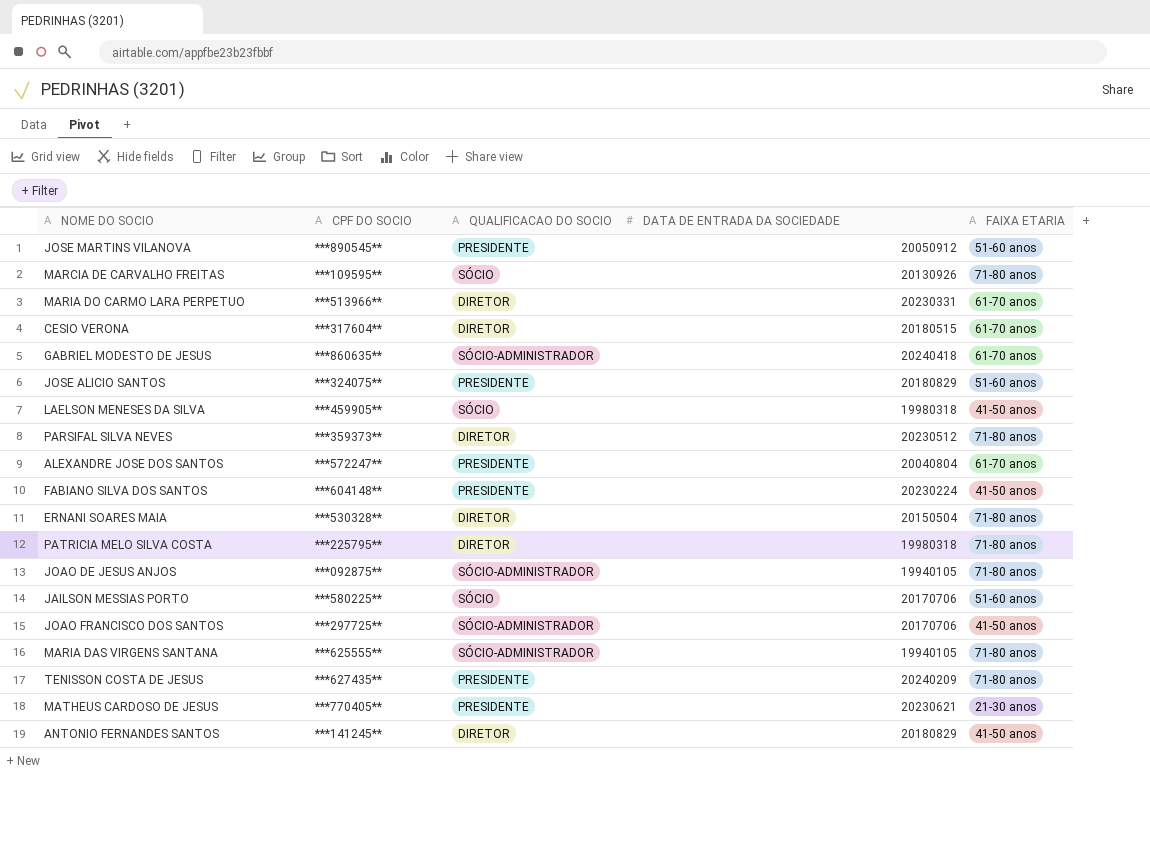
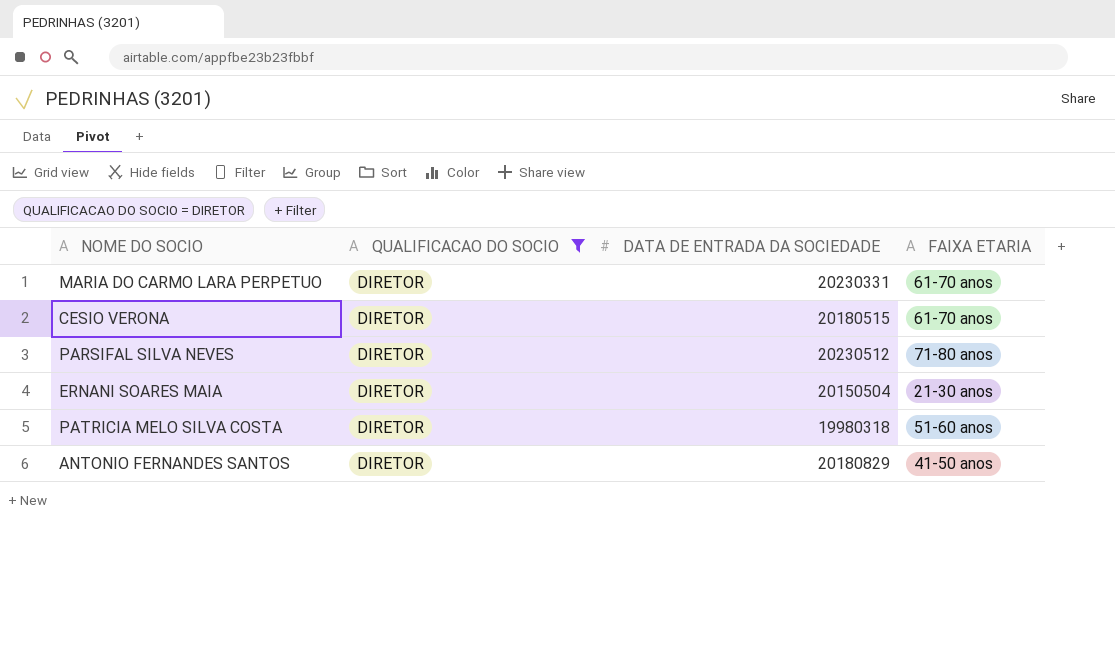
filter: none -> QUALIFICACAO DO SOCIO = DIRETOR
column CPF DO SOCIO | position: 2 -> none
ERNANI SOARES MAIA | FAIXA ETARIA: 71-80 anos -> 21-30 anos
PATRICIA MELO SILVA COSTA | FAIXA ETARIA: 71-80 anos -> 51-60 anos

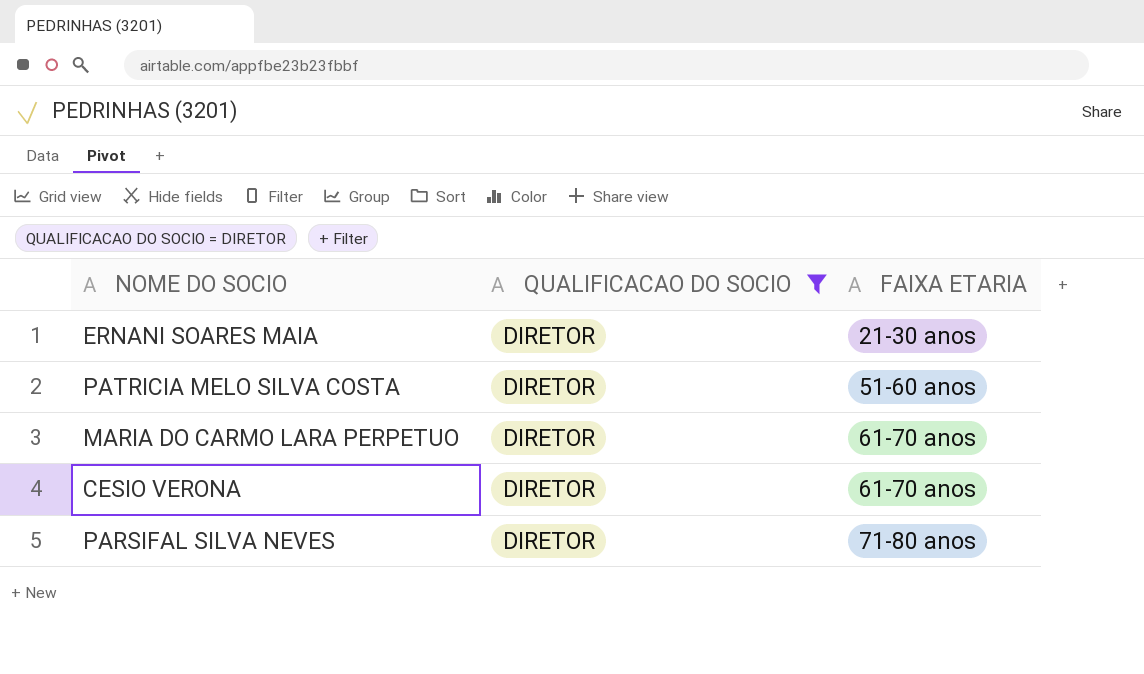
row order: none -> FAIXA ETARIA ascending
column DATA DE ENTRADA DA SOCIEDADE | position: 3 -> none
row ANTONIO FERNANDES SANTOS: DIRETOR | 20180829 | 41-50 anos -> none

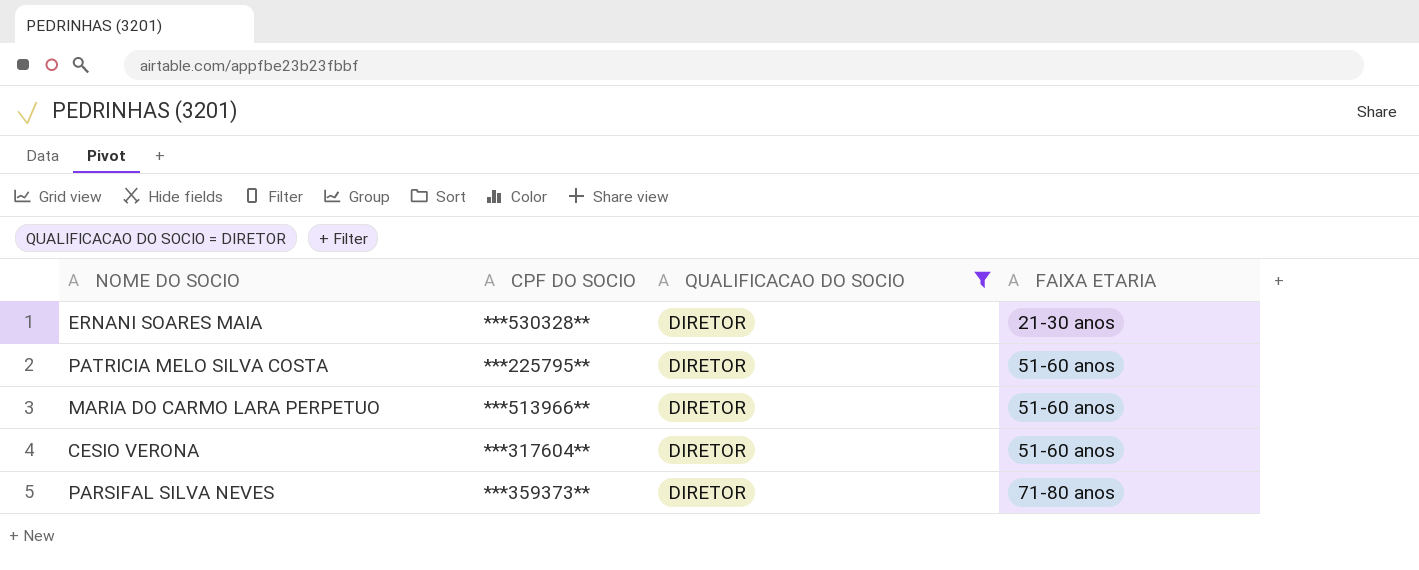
column CPF DO SOCIO | position: none -> 2
MARIA DO CARMO LARA PERPETUO | FAIXA ETARIA: 61-70 anos -> 51-60 anos
CESIO VERONA | FAIXA ETARIA: 61-70 anos -> 51-60 anos

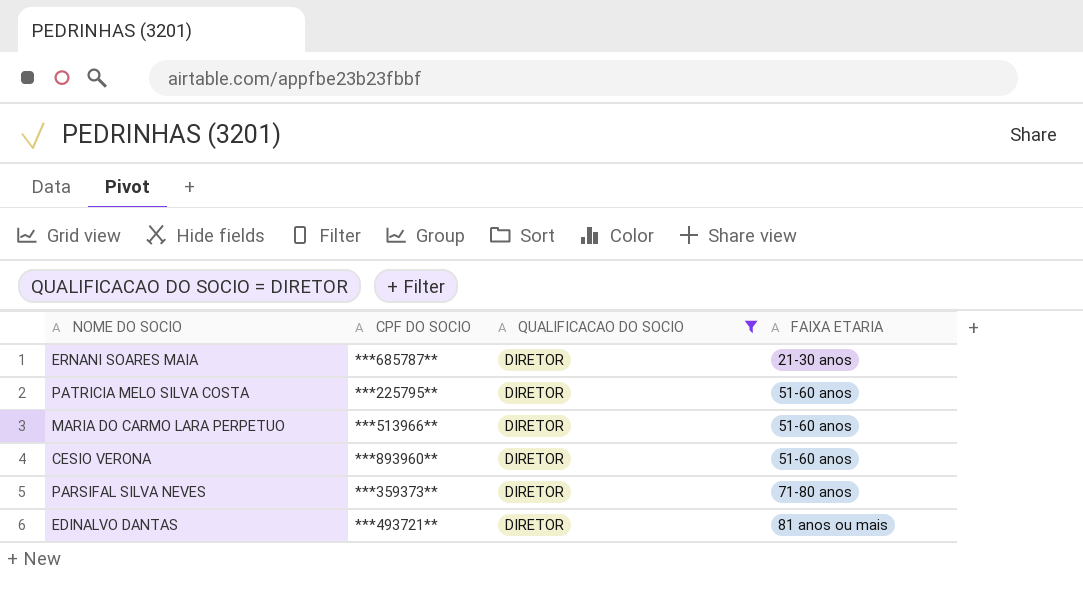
ERNANI SOARES MAIA | CPF DO SOCIO: ***530328** -> ***685787**
CESIO VERONA | CPF DO SOCIO: ***317604** -> ***893960**
row EDINALVO DANTAS: none -> ***493721** | DIRETOR | 81 anos ou mais

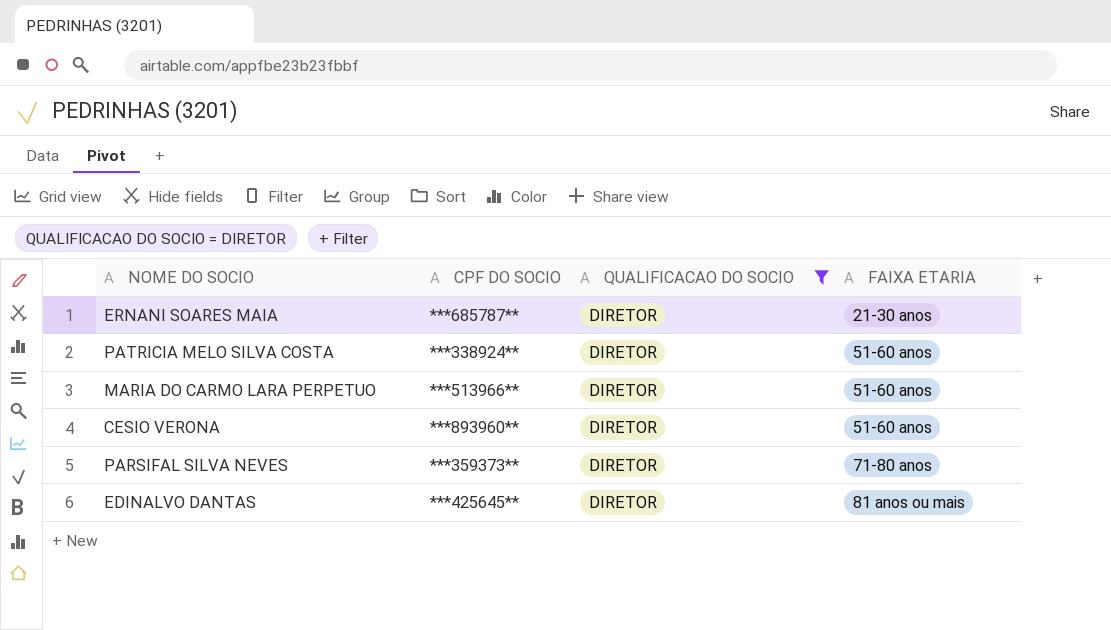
PATRICIA MELO SILVA COSTA | CPF DO SOCIO: ***225795** -> ***338924**
EDINALVO DANTAS | CPF DO SOCIO: ***493721** -> ***425645**

